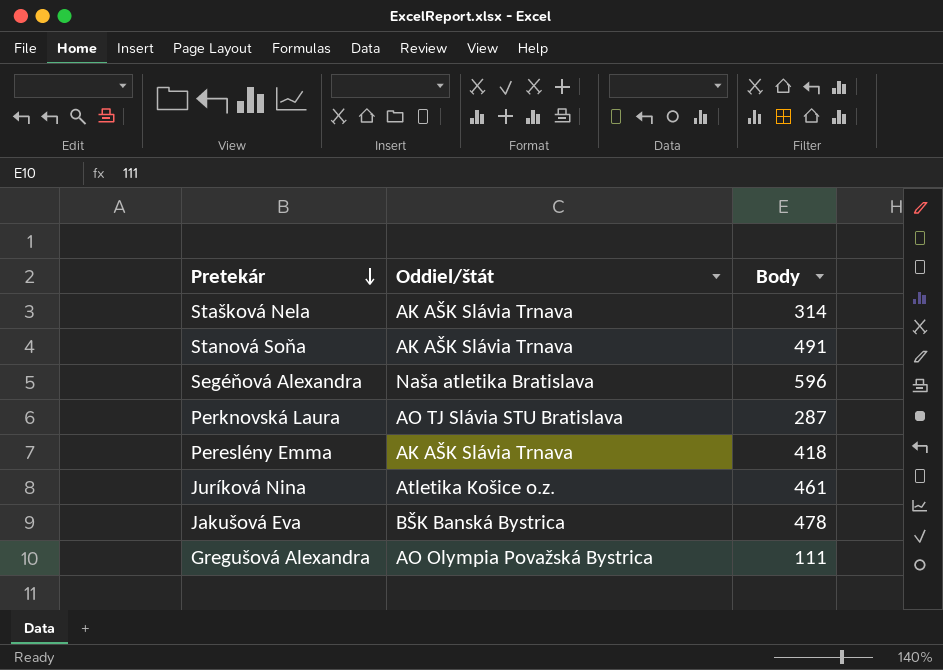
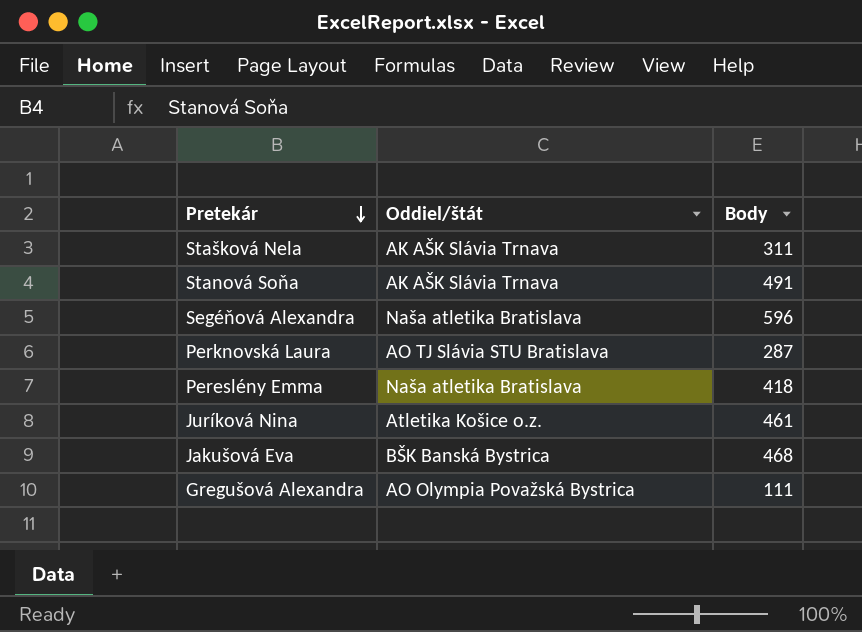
Stašková Nela | Body: 314 -> 311
Pereslény Emma | Oddiel/štát: AK AŠK Slávia Trnava -> Naša atletika Bratislava
Jakušová Eva | Body: 478 -> 468

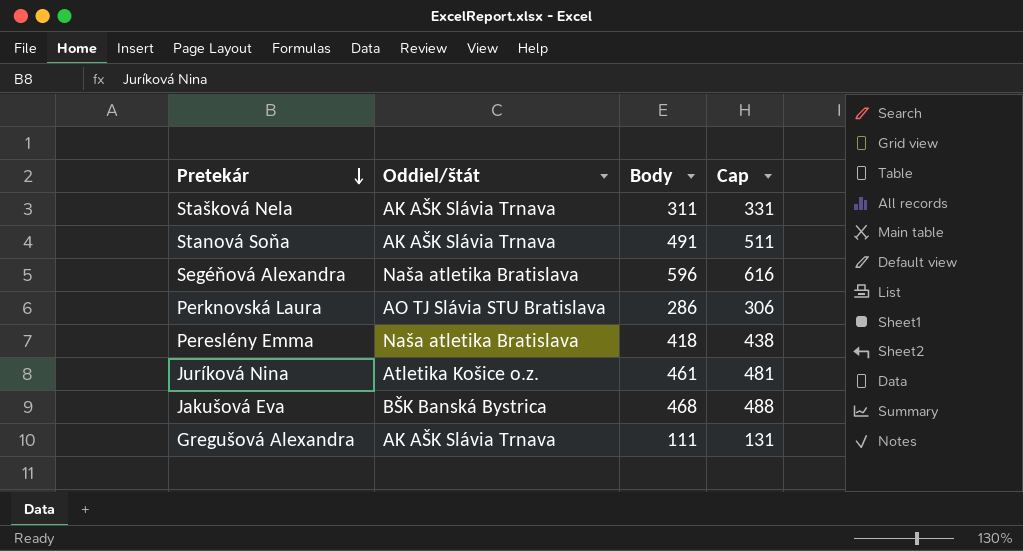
column Cap | formula: none -> [Body] + 20
Perknovská Laura | Body: 287 -> 286
Gregušová Alexandra | Oddiel/štát: AO Olympia Považská Bystrica -> AK AŠK Slávia Trnava

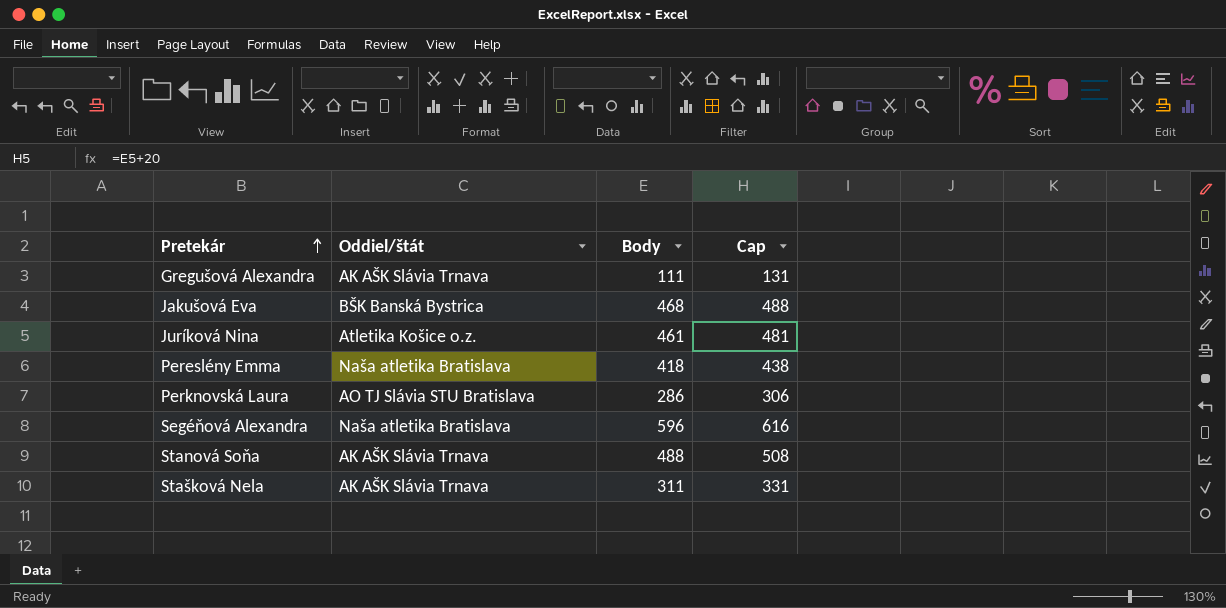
row order: Pretekár descending -> Pretekár ascending
Stanová Soňa | Body: 491 -> 488
Stanová Soňa | Cap: 511 -> 508

